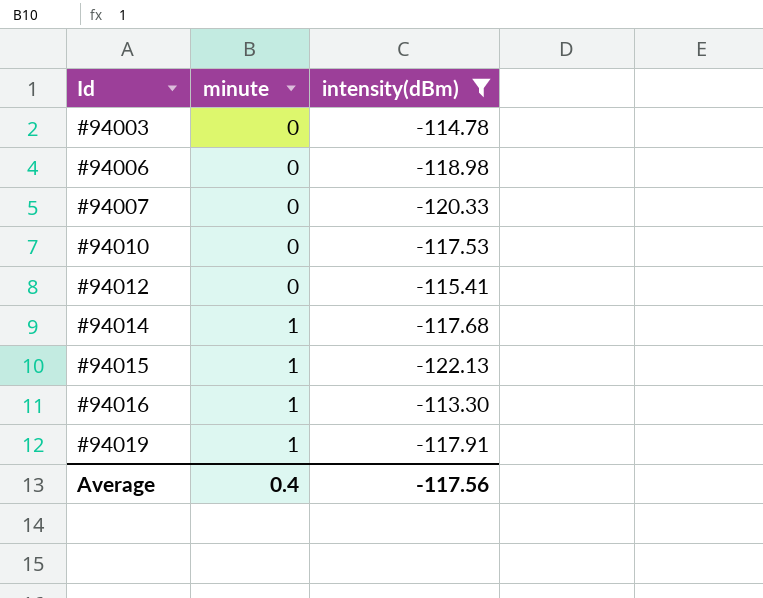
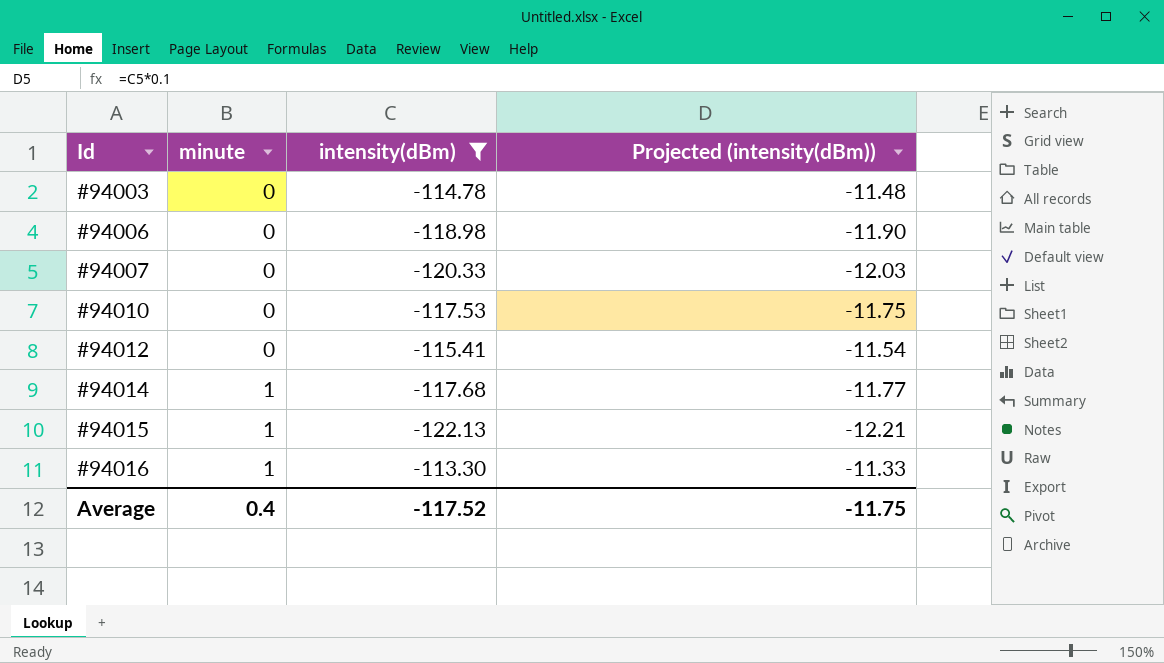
column Projected (intensity(dBm)) | formula: none -> [intensity(dBm)] * 0.1
row #94019: 1 | -117.91 -> none
Average | intensity(dBm): -117.56 -> -117.52

